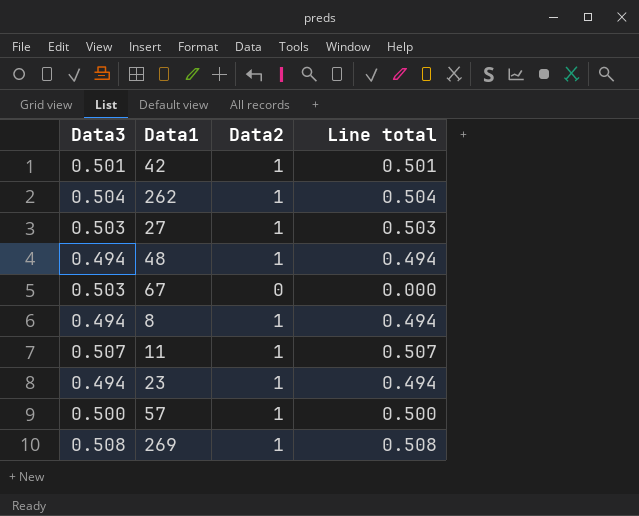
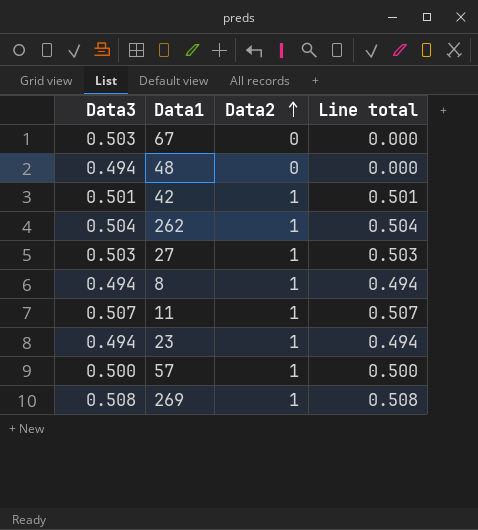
row order: none -> Data2 ascending
48 | Data2: 1 -> 0
48 | Line total: 0.494 -> 0.000

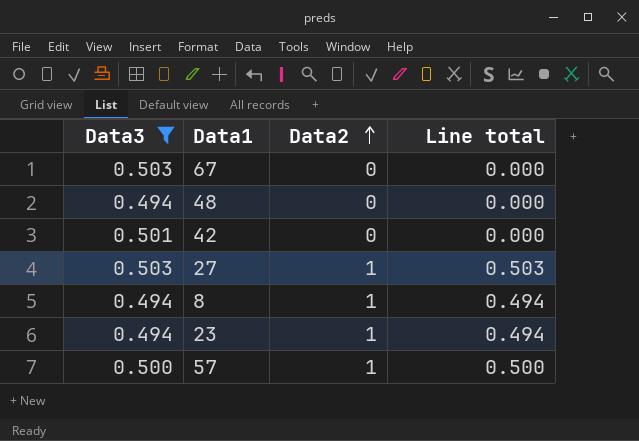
filter: none -> Data3 <= 0.503
42 | Data2: 1 -> 0
42 | Line total: 0.501 -> 0.000

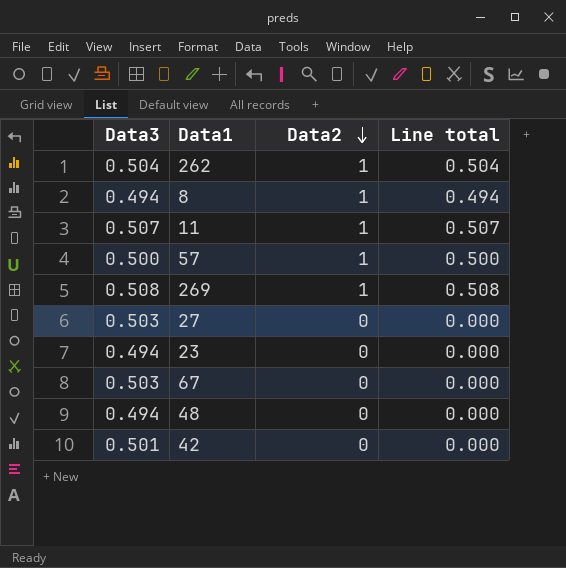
filter: Data3 <= 0.503 -> none
row order: Data2 ascending -> Data2 descending
27 | Data2: 1 -> 0
27 | Line total: 0.503 -> 0.000
23 | Data2: 1 -> 0
23 | Line total: 0.494 -> 0.000

